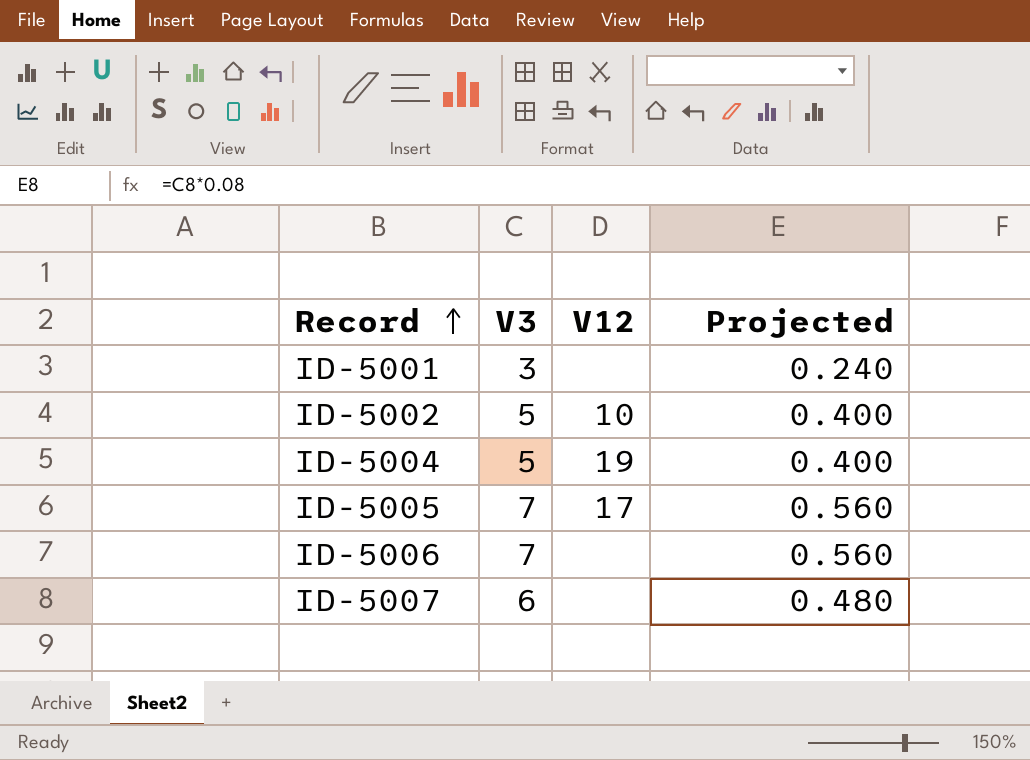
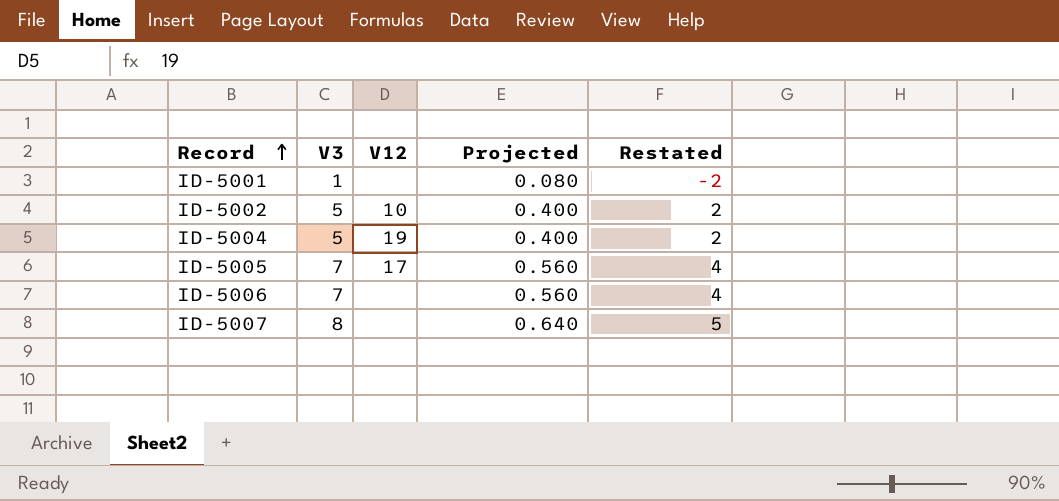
column Restated | formula: none -> [V3] - 3
ID-5001 | V3: 3 -> 1
ID-5001 | Projected: 0.240 -> 0.080
ID-5007 | V3: 6 -> 8
ID-5007 | Projected: 0.480 -> 0.640

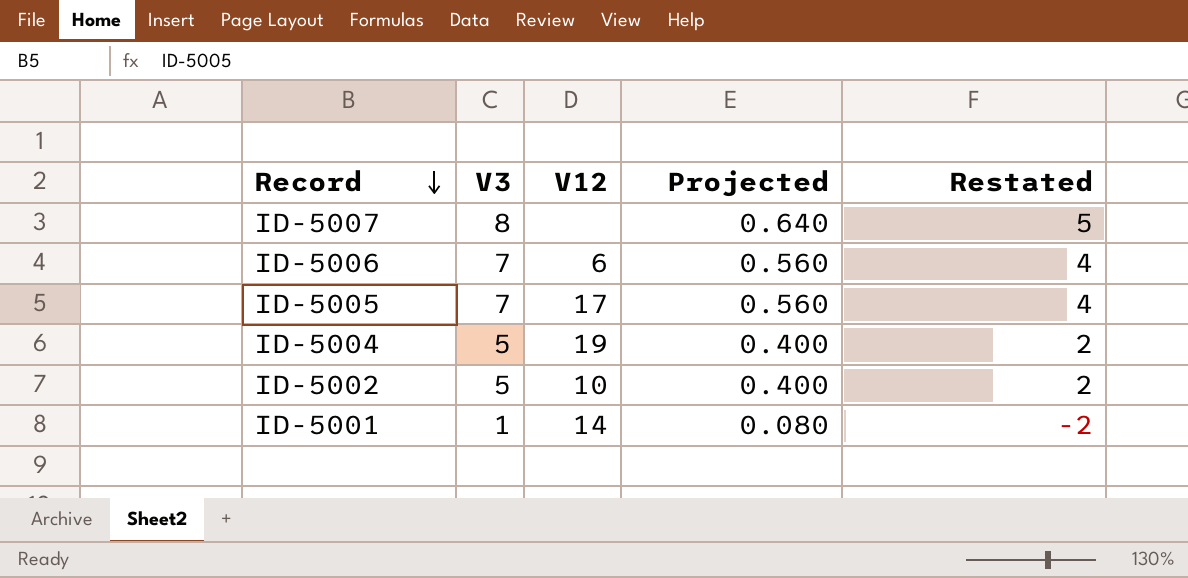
row order: Record ascending -> Record descending
ID-5006 | V12: none -> 6
ID-5001 | V12: none -> 14

